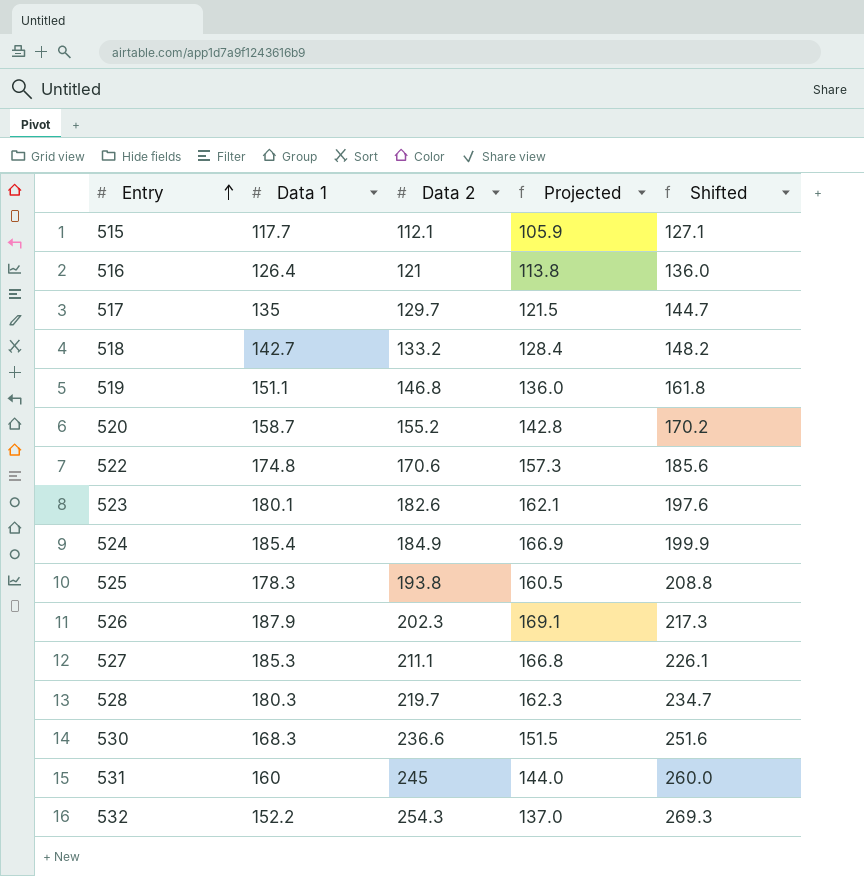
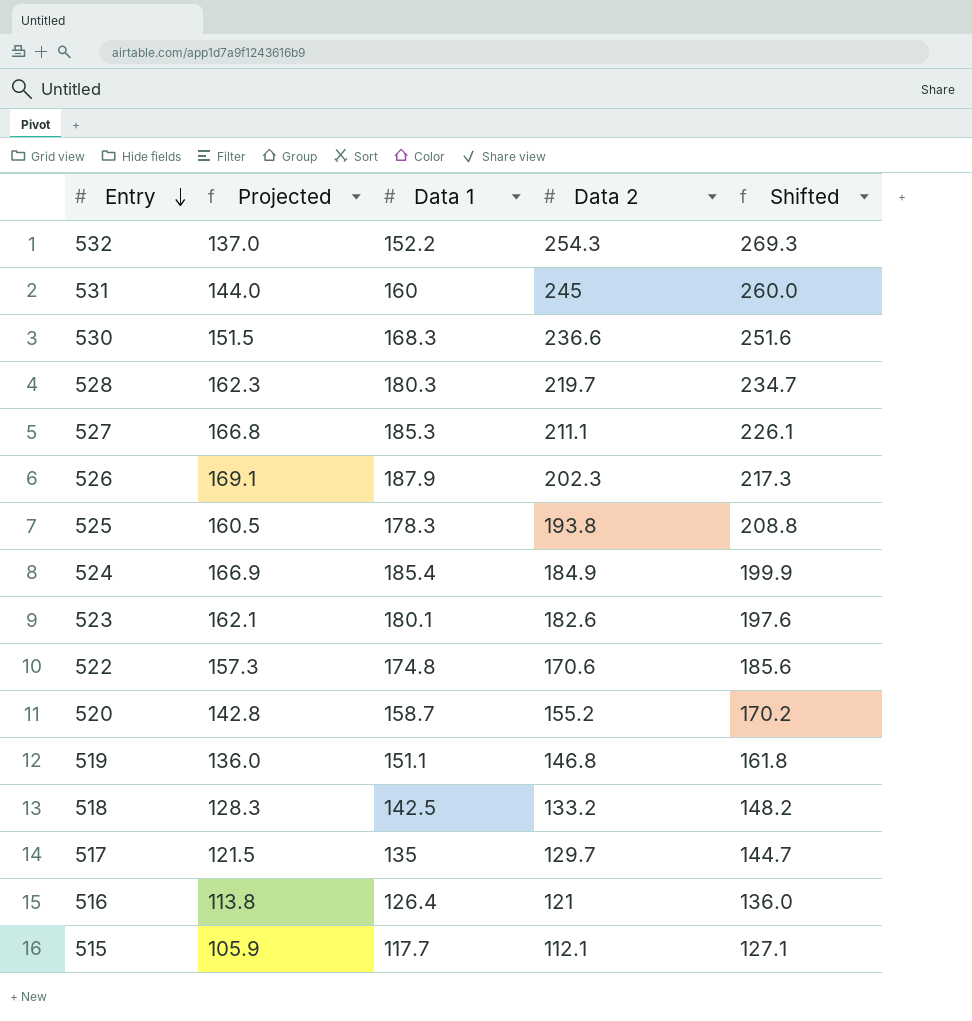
row order: Entry ascending -> Entry descending
column Projected | position: 4 -> 2
518 | Projected: 128.4 -> 128.3
518 | Data 1: 142.7 -> 142.5

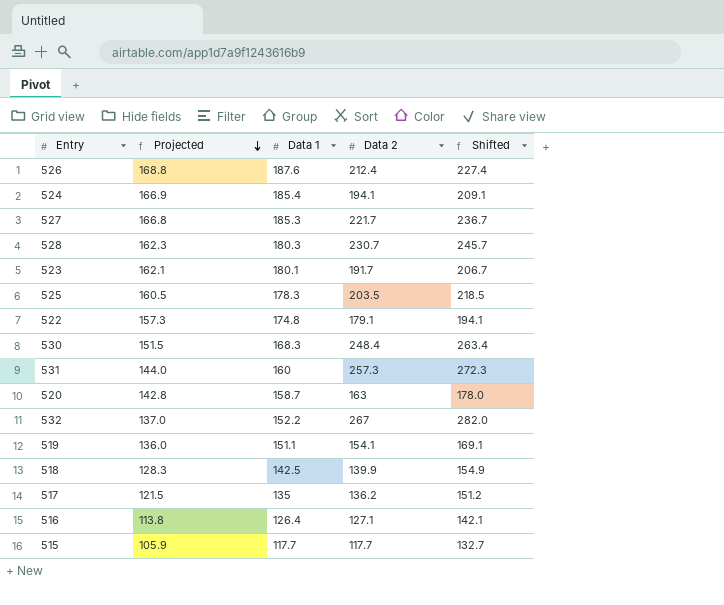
row order: Entry descending -> Projected descending
526 | Projected: 169.1 -> 168.8
526 | Data 1: 187.9 -> 187.6
526 | Data 2: 202.3 -> 212.4
526 | Shifted: 217.3 -> 227.4
524 | Data 2: 184.9 -> 194.1
524 | Shifted: 199.9 -> 209.1
527 | Data 2: 211.1 -> 221.7
527 | Shifted: 226.1 -> 236.7
528 | Data 2: 219.7 -> 230.7
528 | Shifted: 234.7 -> 245.7
523 | Data 2: 182.6 -> 191.7
523 | Shifted: 197.6 -> 206.7
525 | Data 2: 193.8 -> 203.5
525 | Shifted: 208.8 -> 218.5
522 | Data 2: 170.6 -> 179.1
522 | Shifted: 185.6 -> 194.1
530 | Data 2: 236.6 -> 248.4
530 | Shifted: 251.6 -> 263.4
531 | Data 2: 245 -> 257.3
531 | Shifted: 260.0 -> 272.3
520 | Data 2: 155.2 -> 163
520 | Shifted: 170.2 -> 178.0
532 | Data 2: 254.3 -> 267
532 | Shifted: 269.3 -> 282.0
519 | Data 2: 146.8 -> 154.1
519 | Shifted: 161.8 -> 169.1
518 | Data 2: 133.2 -> 139.9
518 | Shifted: 148.2 -> 154.9
517 | Data 2: 129.7 -> 136.2
517 | Shifted: 144.7 -> 151.2
516 | Data 2: 121 -> 127.1
516 | Shifted: 136.0 -> 142.1
515 | Data 2: 112.1 -> 117.7
515 | Shifted: 127.1 -> 132.7

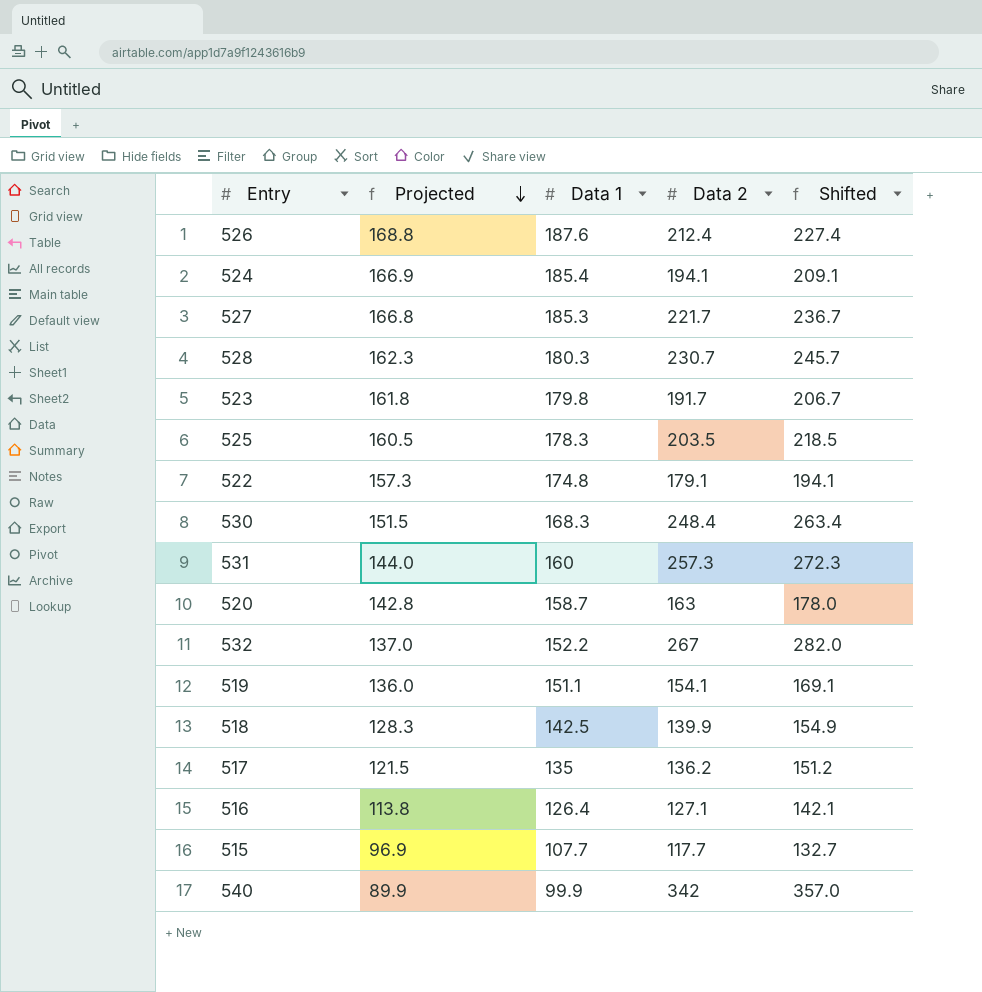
523 | Projected: 162.1 -> 161.8
523 | Data 1: 180.1 -> 179.8
515 | Projected: 105.9 -> 96.9
515 | Data 1: 117.7 -> 107.7
row 540: none -> 89.9 | 99.9 | 342 | 357.0

